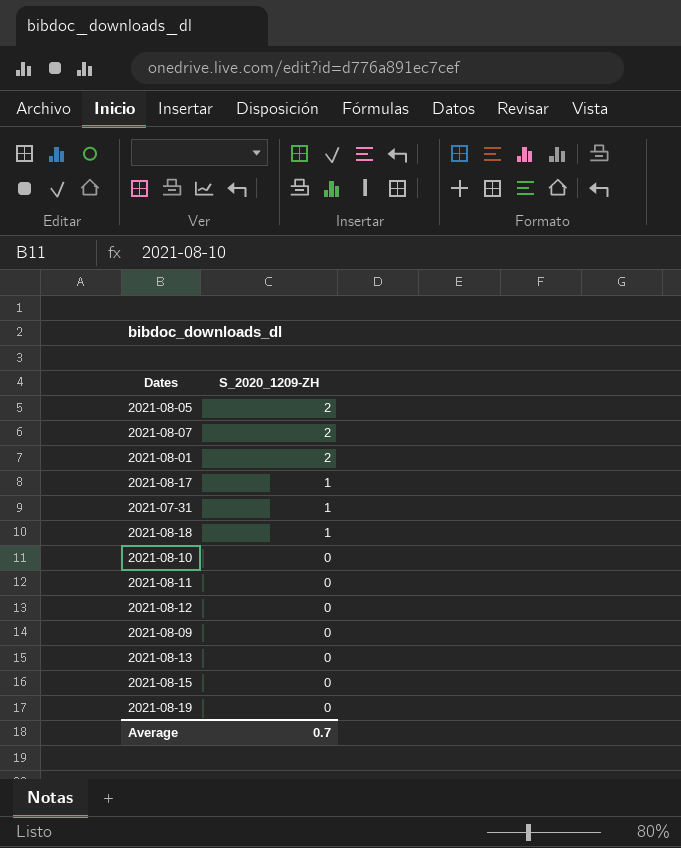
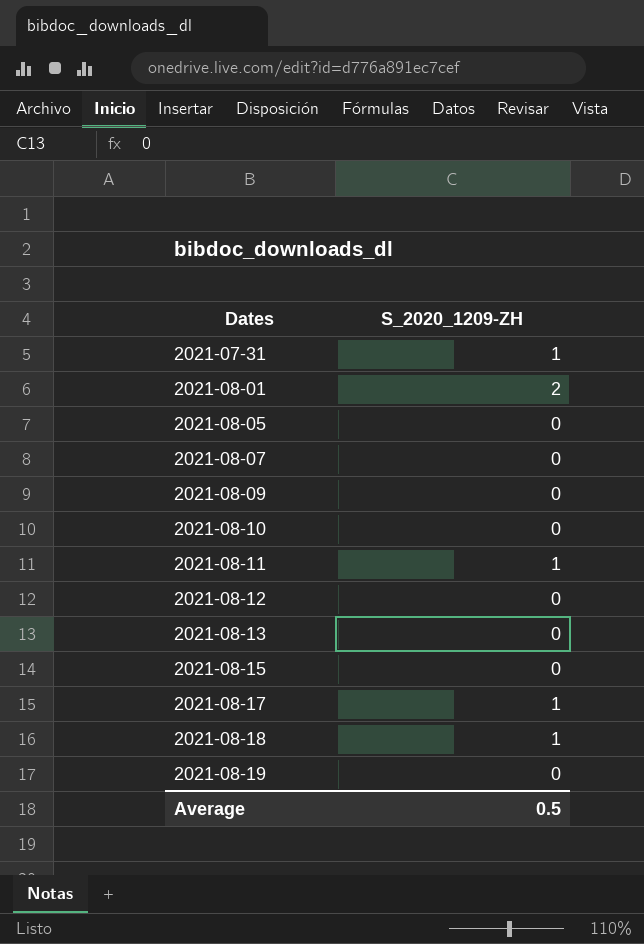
row order: S_2020_1209-ZH descending -> Dates ascending
2021-08-05 | S_2020_1209-ZH: 2 -> 0
2021-08-07 | S_2020_1209-ZH: 2 -> 0
2021-08-11 | S_2020_1209-ZH: 0 -> 1
Average | S_2020_1209-ZH: 0.7 -> 0.5

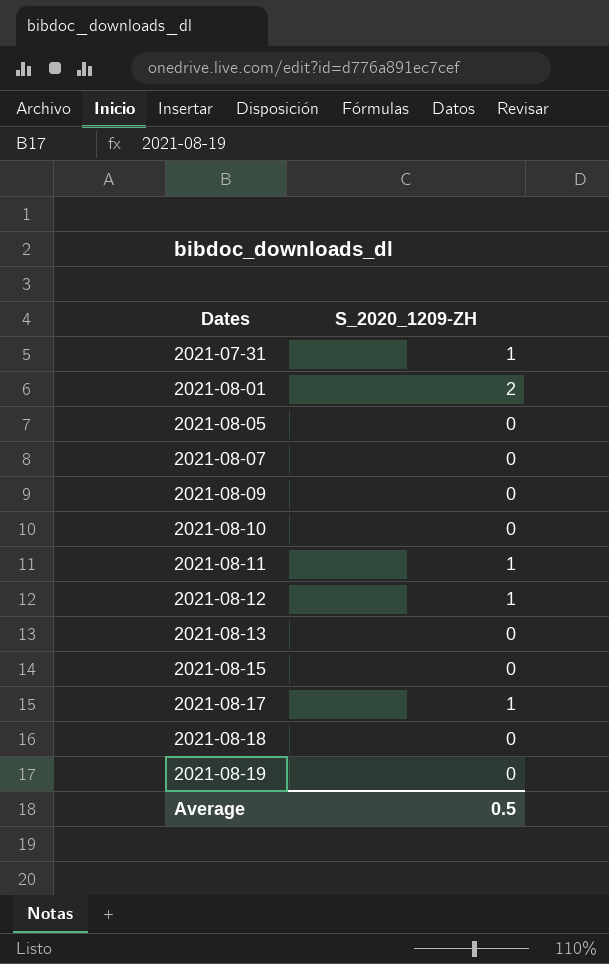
2021-08-12 | S_2020_1209-ZH: 0 -> 1
2021-08-18 | S_2020_1209-ZH: 1 -> 0

